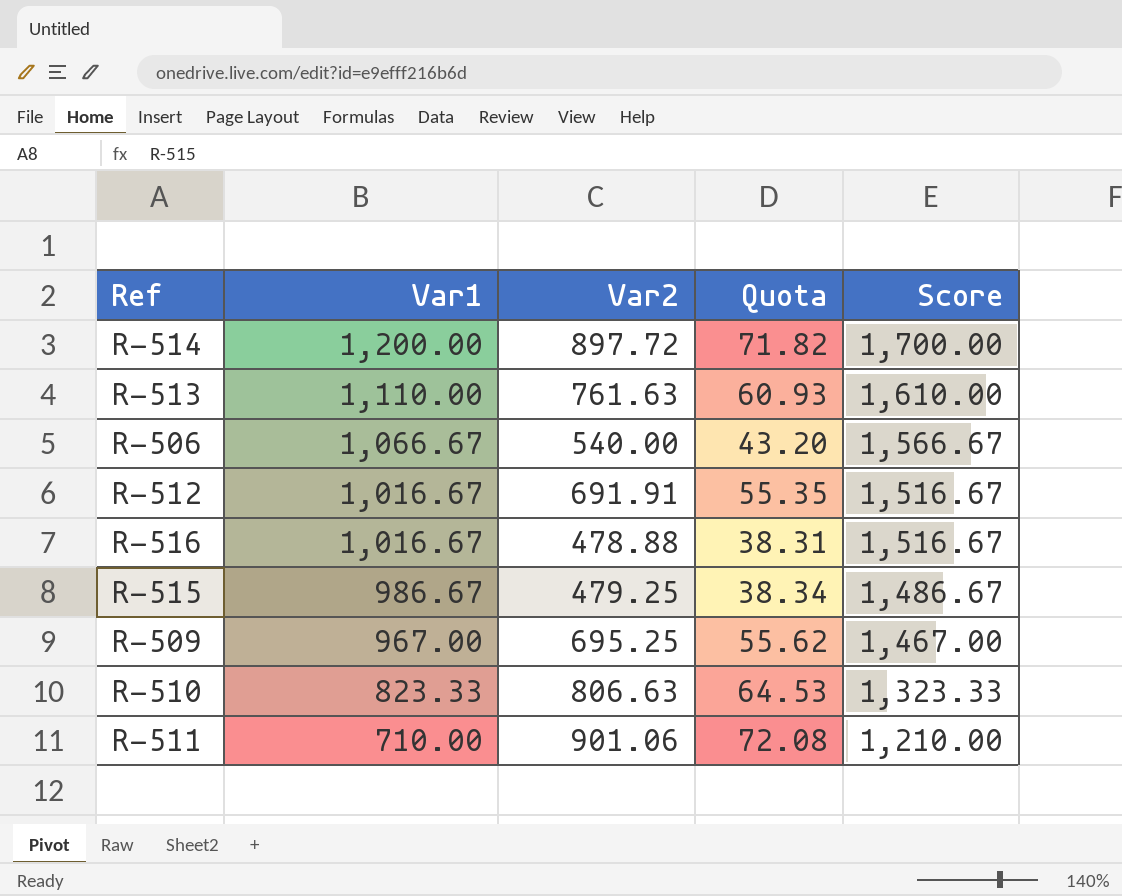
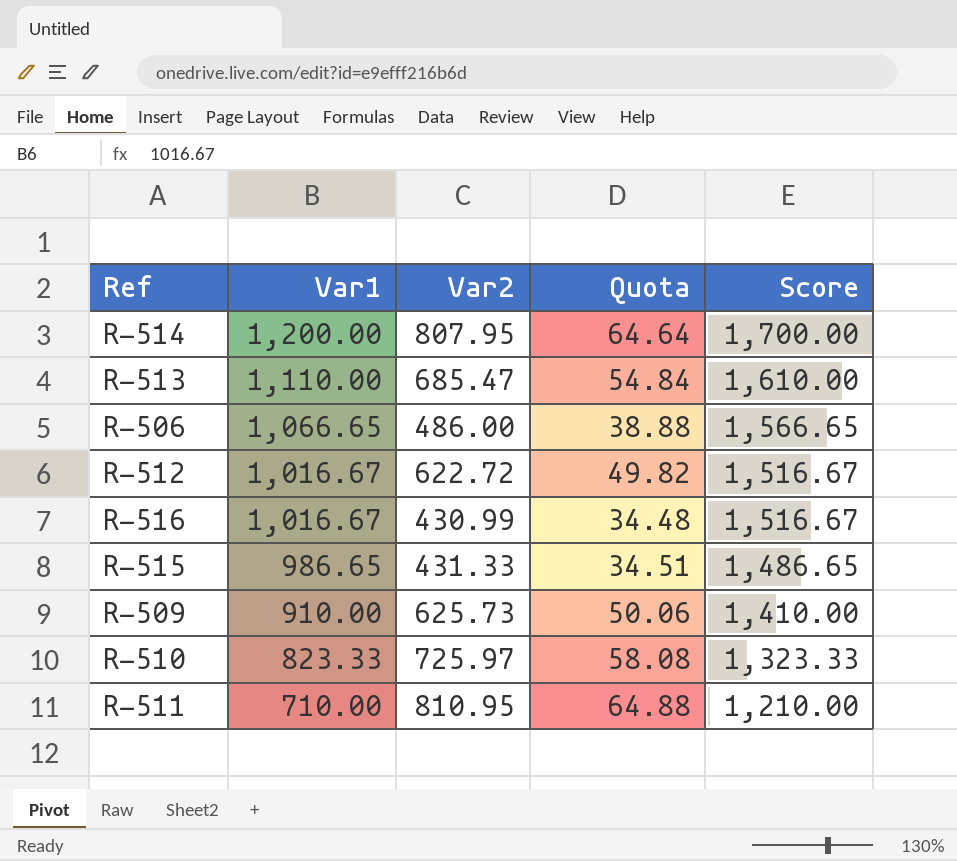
R-514 | Var2: 897.72 -> 807.95
R-514 | Quota: 71.82 -> 64.64
R-513 | Var2: 761.63 -> 685.47
R-513 | Quota: 60.93 -> 54.84
R-506 | Var1: 1,066.67 -> 1,066.65
R-506 | Var2: 540.00 -> 486.00
R-506 | Quota: 43.20 -> 38.88
R-506 | Score: 1,566.67 -> 1,566.65
R-512 | Var2: 691.91 -> 622.72
R-512 | Quota: 55.35 -> 49.82
R-516 | Var2: 478.88 -> 430.99
R-516 | Quota: 38.31 -> 34.48
R-515 | Var1: 986.67 -> 986.65
R-515 | Var2: 479.25 -> 431.33
R-515 | Quota: 38.34 -> 34.51
R-515 | Score: 1,486.67 -> 1,486.65
R-509 | Var1: 967.00 -> 910.00
R-509 | Var2: 695.25 -> 625.73
R-509 | Quota: 55.62 -> 50.06
R-509 | Score: 1,467.00 -> 1,410.00
R-510 | Var2: 806.63 -> 725.97
R-510 | Quota: 64.53 -> 58.08
R-511 | Var2: 901.06 -> 810.95
R-511 | Quota: 72.08 -> 64.88

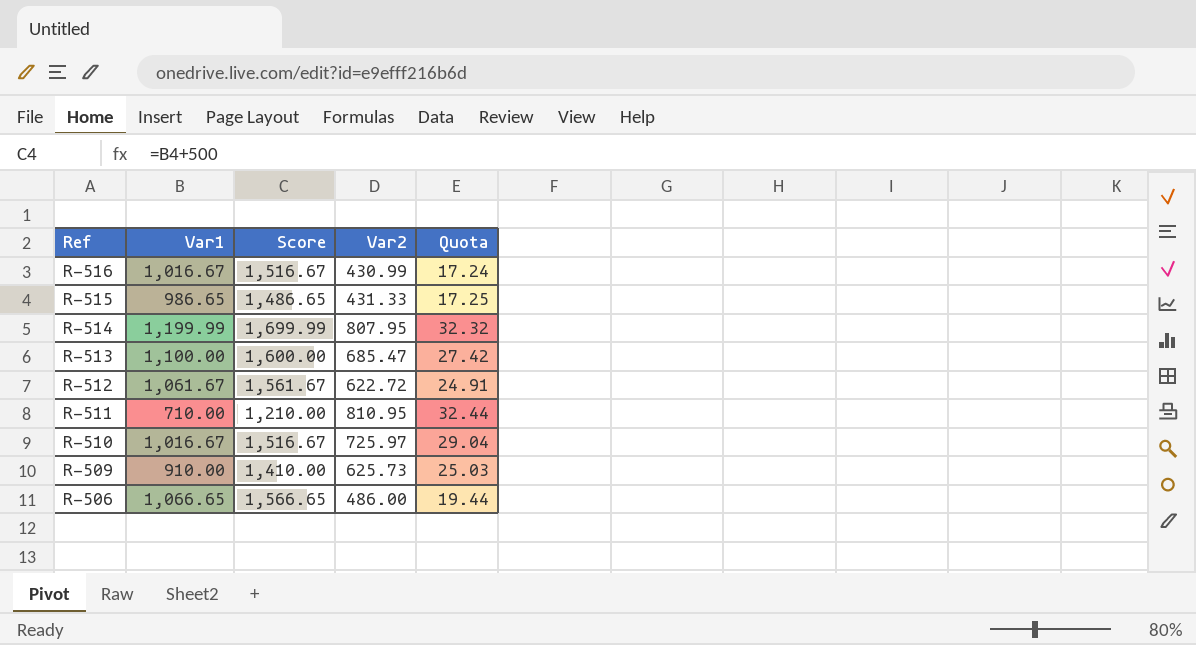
row order: Var1 descending -> Ref descending
column Score | position: 5 -> 3
column Quota | formula: [Var2] * 0.08 -> [Var2] * 0.04
R-514 | Var1: 1,200.00 -> 1,199.99
R-514 | Score: 1,700.00 -> 1,699.99
R-513 | Var1: 1,110.00 -> 1,100.00
R-513 | Score: 1,610.00 -> 1,600.00
R-512 | Var1: 1,016.67 -> 1,061.67
R-512 | Score: 1,516.67 -> 1,561.67
R-510 | Var1: 823.33 -> 1,016.67
R-510 | Score: 1,323.33 -> 1,516.67

